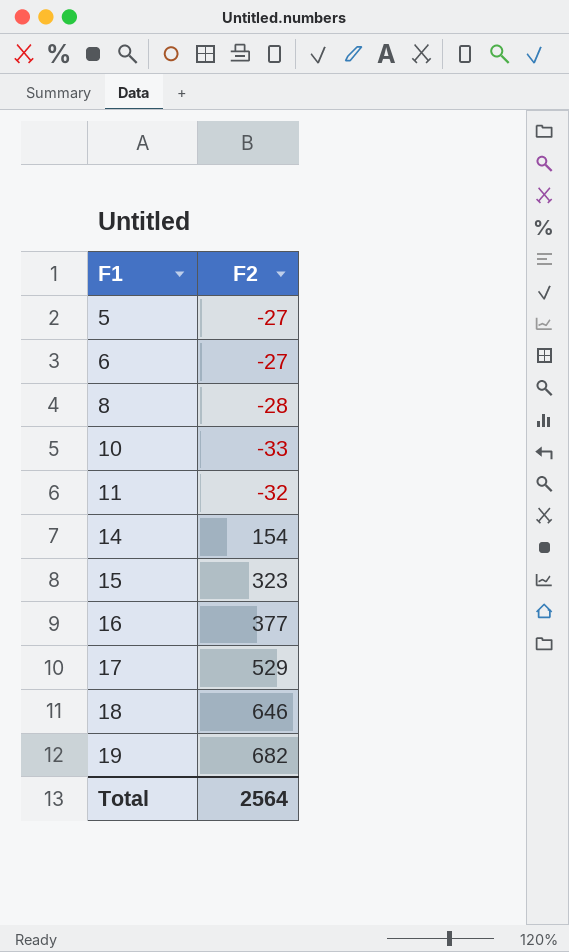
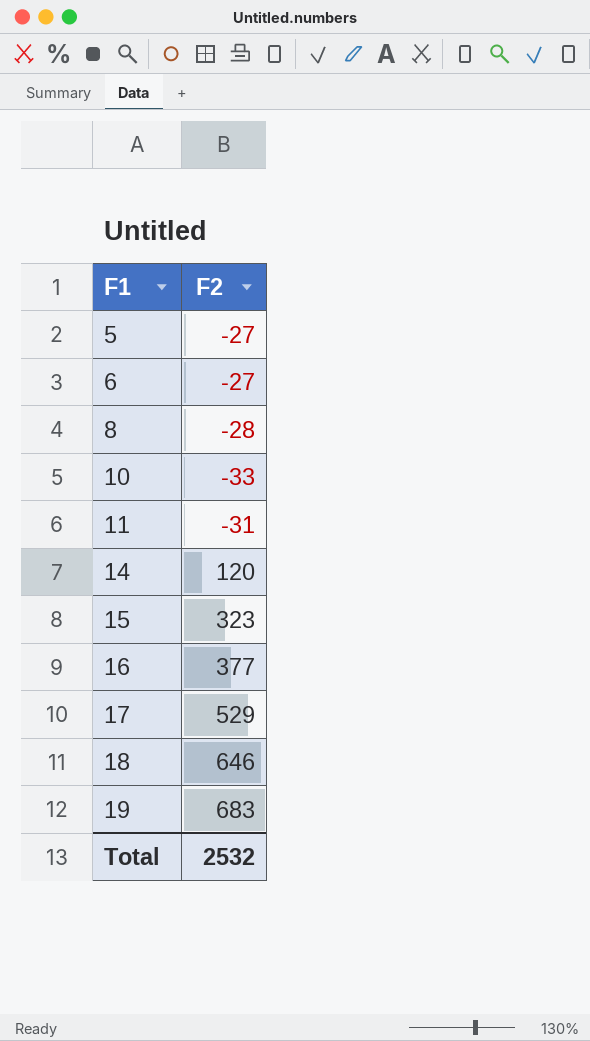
11 | F2: -32 -> -31
14 | F2: 154 -> 120
19 | F2: 682 -> 683
Total | F2: 2564 -> 2532

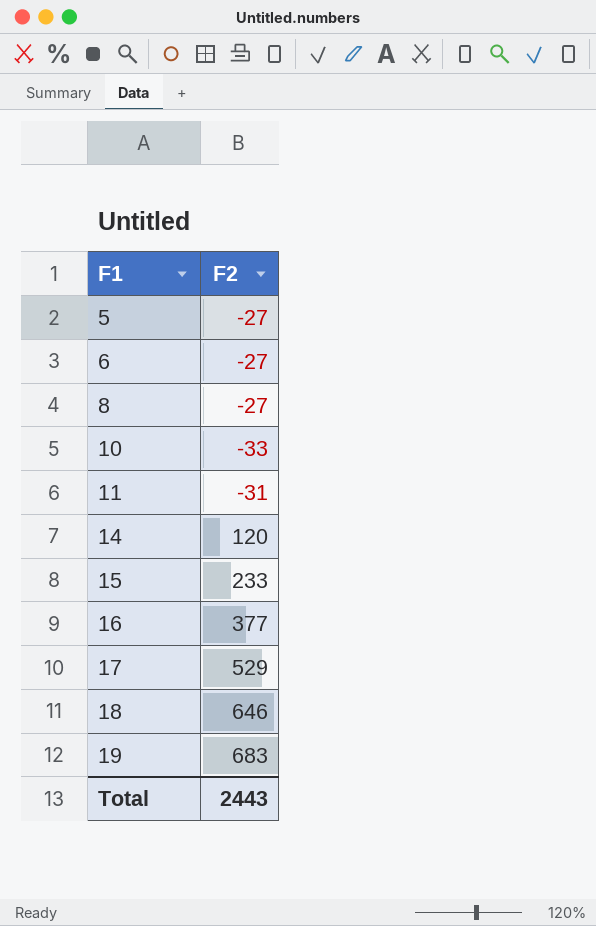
8 | F2: -28 -> -27
15 | F2: 323 -> 233
Total | F2: 2532 -> 2443

